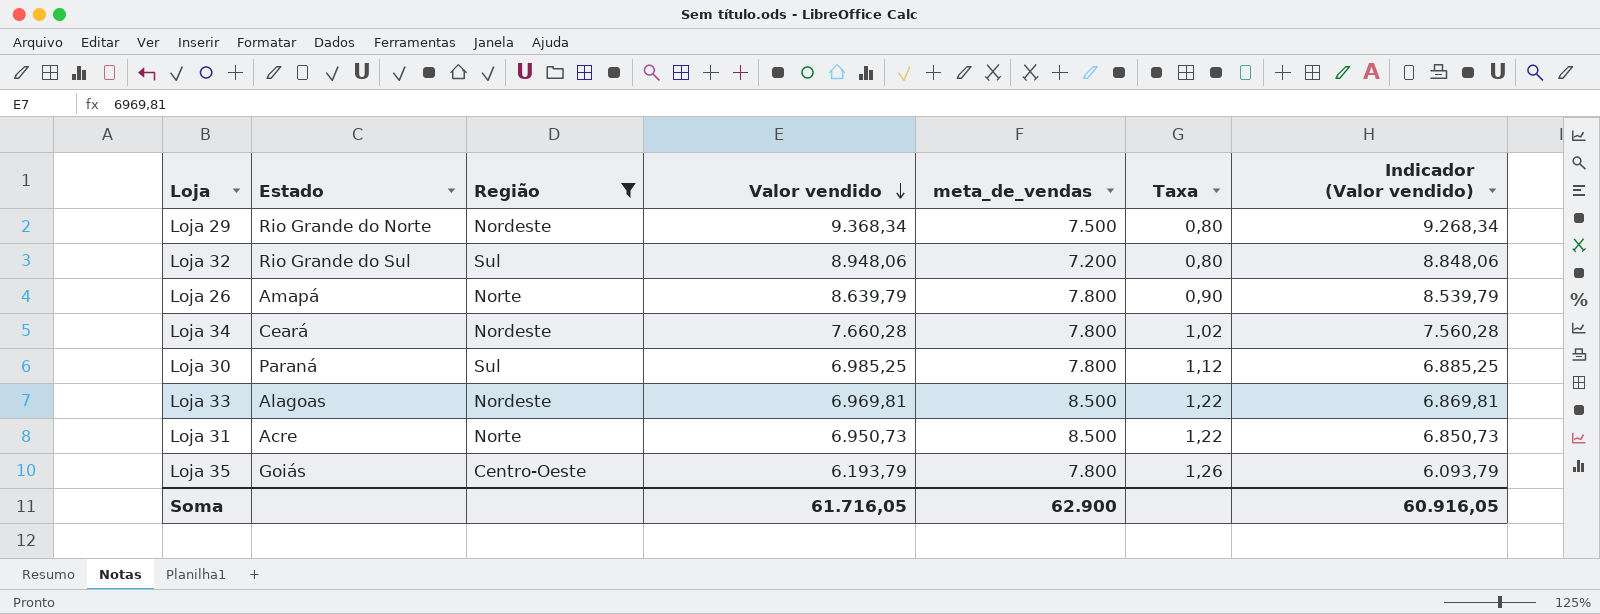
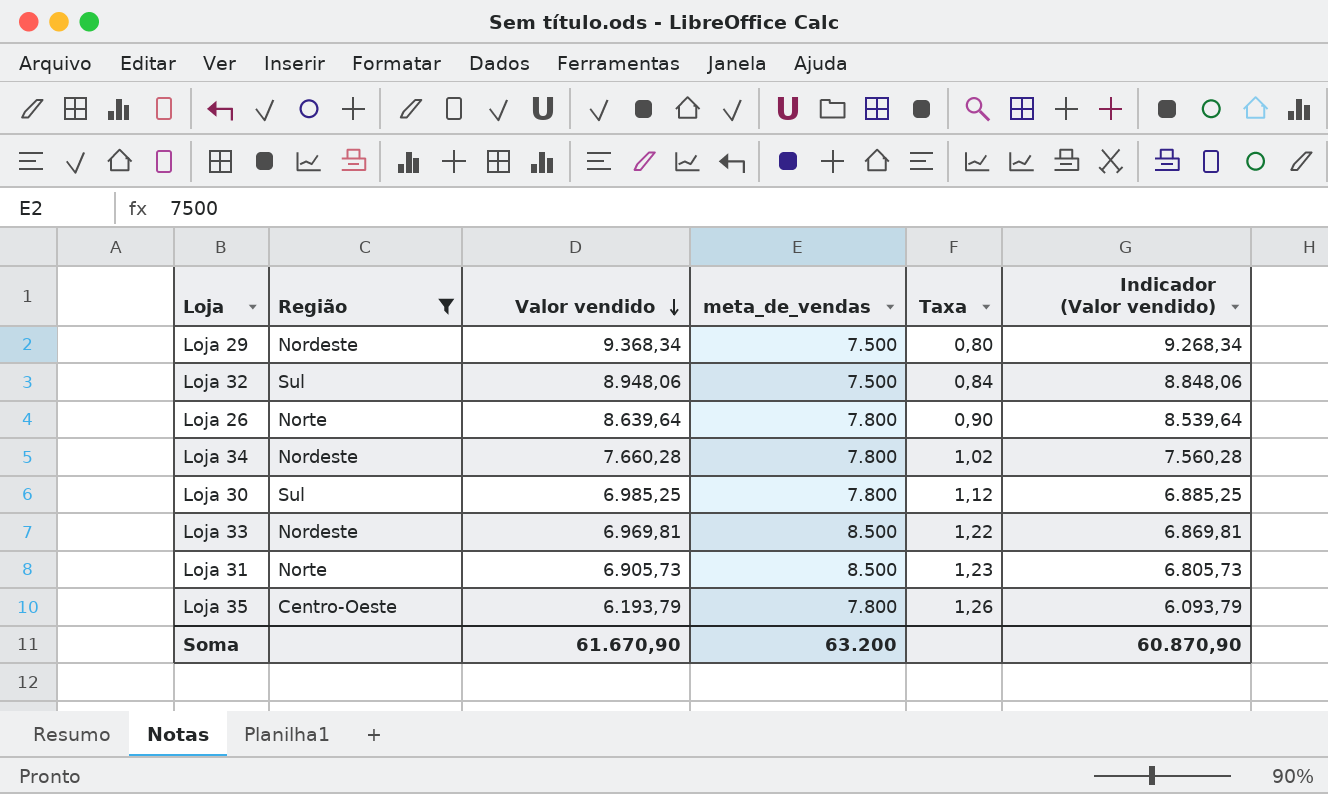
column Estado | position: 2 -> none
Loja 32 | meta_de_vendas: 7.200 -> 7.500
Loja 32 | Taxa: 0,80 -> 0,84
Loja 26 | Valor vendido: 8.639,79 -> 8.639,64
Loja 26 | Indicador (Valor vendido): 8.539,79 -> 8.539,64
Loja 31 | Valor vendido: 6.950,73 -> 6.905,73
Loja 31 | Taxa: 1,22 -> 1,23
Loja 31 | Indicador (Valor vendido): 6.850,73 -> 6.805,73
Soma | Valor vendido: 61.716,05 -> 61.670,90
Soma | meta_de_vendas: 62.900 -> 63.200
Soma | Indicador (Valor vendido): 60.916,05 -> 60.870,90

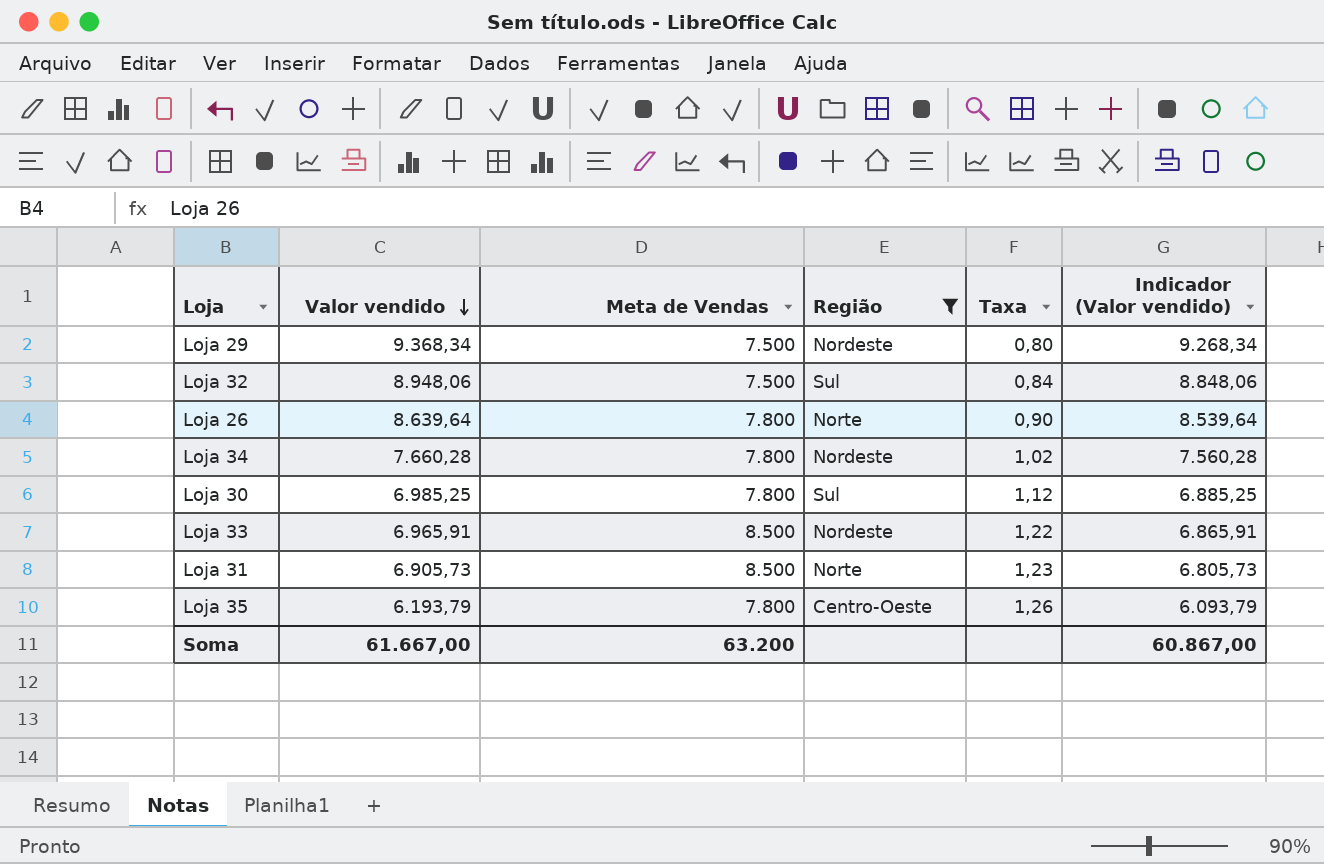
column name: meta_de_vendas -> Meta de Vendas
column Região | position: 2 -> 4
Loja 33 | Valor vendido: 6.969,81 -> 6.965,91
Loja 33 | Indicador (Valor vendido): 6.869,81 -> 6.865,91
Soma | Valor vendido: 61.670,90 -> 61.667,00
Soma | Indicador (Valor vendido): 60.870,90 -> 60.867,00

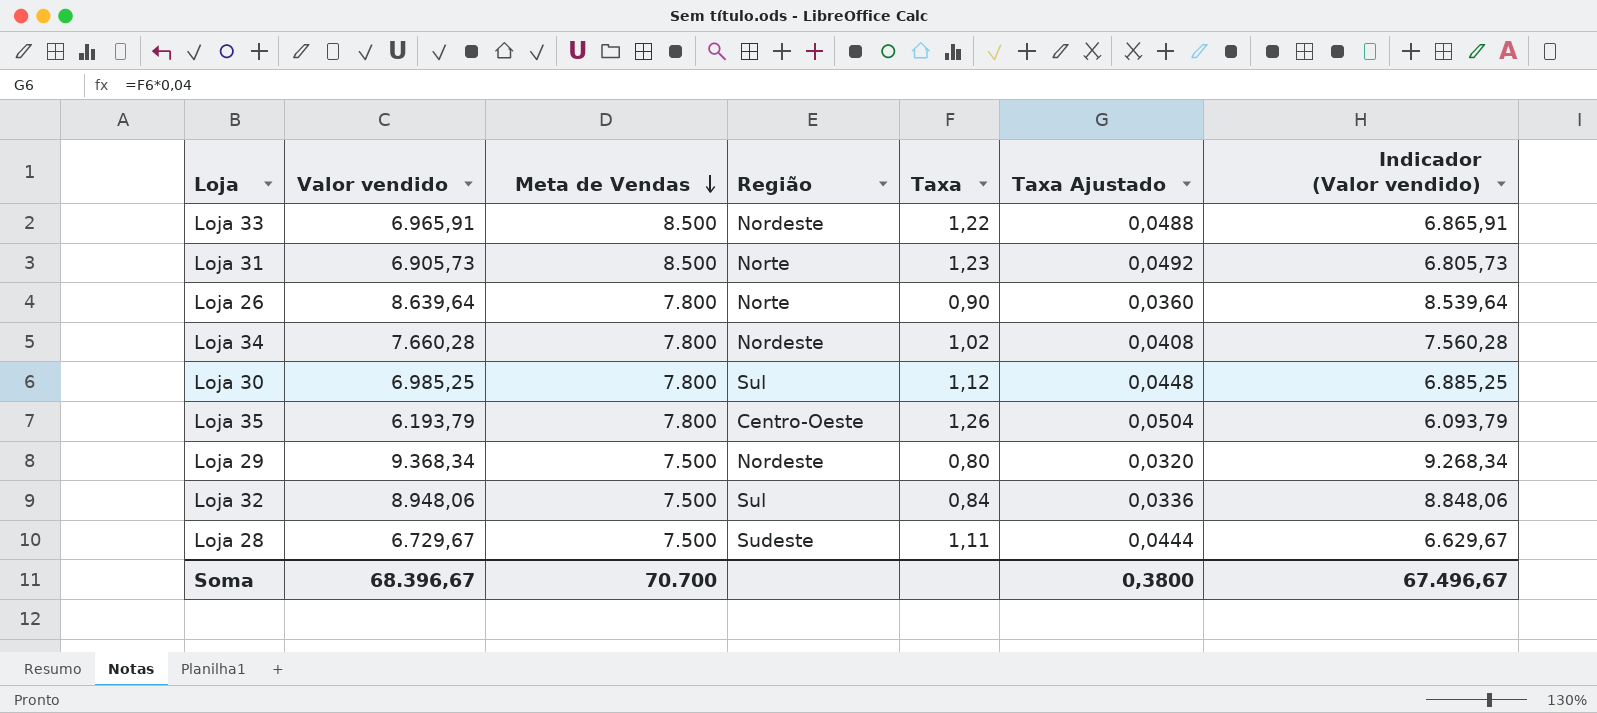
filter: Região != Sudeste -> none
row order: Valor vendido descending -> Meta de Vendas descending
column Taxa Ajustado | formula: none -> [Taxa] * 0,04
Soma | Valor vendido: 61.667,00 -> 68.396,67
Soma | Meta de Vendas: 63.200 -> 70.700
Soma | Indicador (Valor vendido): 60.867,00 -> 67.496,67

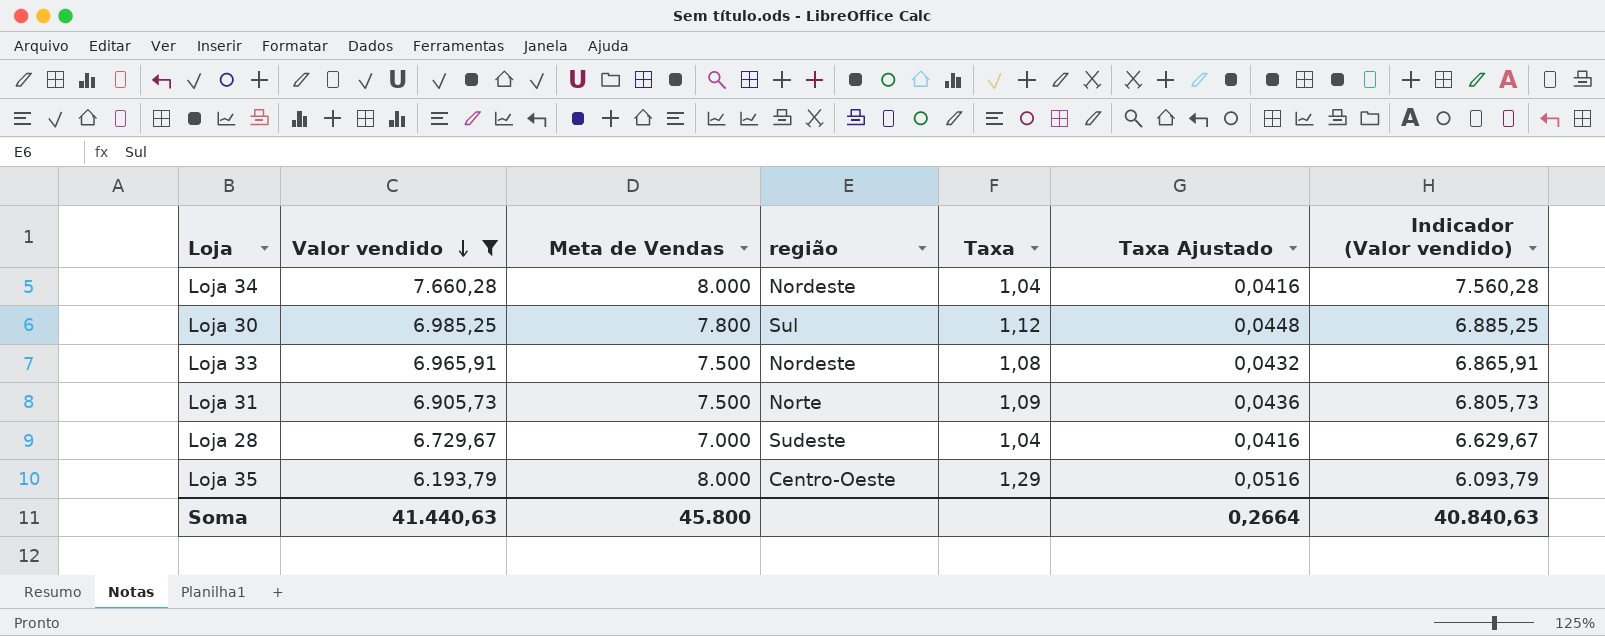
filter: none -> Valor vendido <= 7.660,28
row order: Meta de Vendas descending -> Valor vendido descending
column name: Região -> região
Loja 34 | Meta de Vendas: 7.800 -> 8.000
Loja 34 | Taxa: 1,02 -> 1,04
Loja 34 | Taxa Ajustado: 0,0408 -> 0,0416
Loja 33 | Meta de Vendas: 8.500 -> 7.500
Loja 33 | Taxa: 1,22 -> 1,08
Loja 33 | Taxa Ajustado: 0,0488 -> 0,0432
Loja 31 | Meta de Vendas: 8.500 -> 7.500
Loja 31 | Taxa: 1,23 -> 1,09
Loja 31 | Taxa Ajustado: 0,0492 -> 0,0436
Loja 28 | Meta de Vendas: 7.500 -> 7.000
Loja 28 | Taxa: 1,11 -> 1,04
Loja 28 | Taxa Ajustado: 0,0444 -> 0,0416
Loja 35 | Meta de Vendas: 7.800 -> 8.000
Loja 35 | Taxa: 1,26 -> 1,29
Loja 35 | Taxa Ajustado: 0,0504 -> 0,0516
Soma | Valor vendido: 68.396,67 -> 41.440,63
Soma | Meta de Vendas: 70.700 -> 45.800
Soma | Taxa Ajustado: 0,3800 -> 0,2664
Soma | Indicador (Valor vendido): 67.496,67 -> 40.840,63

